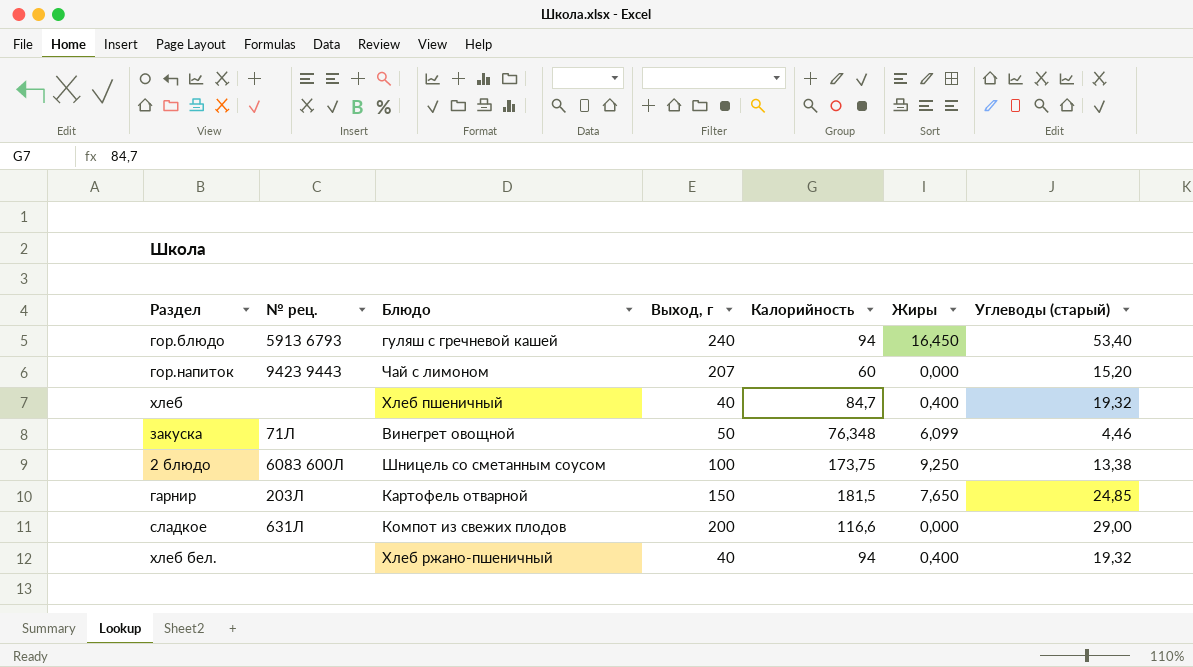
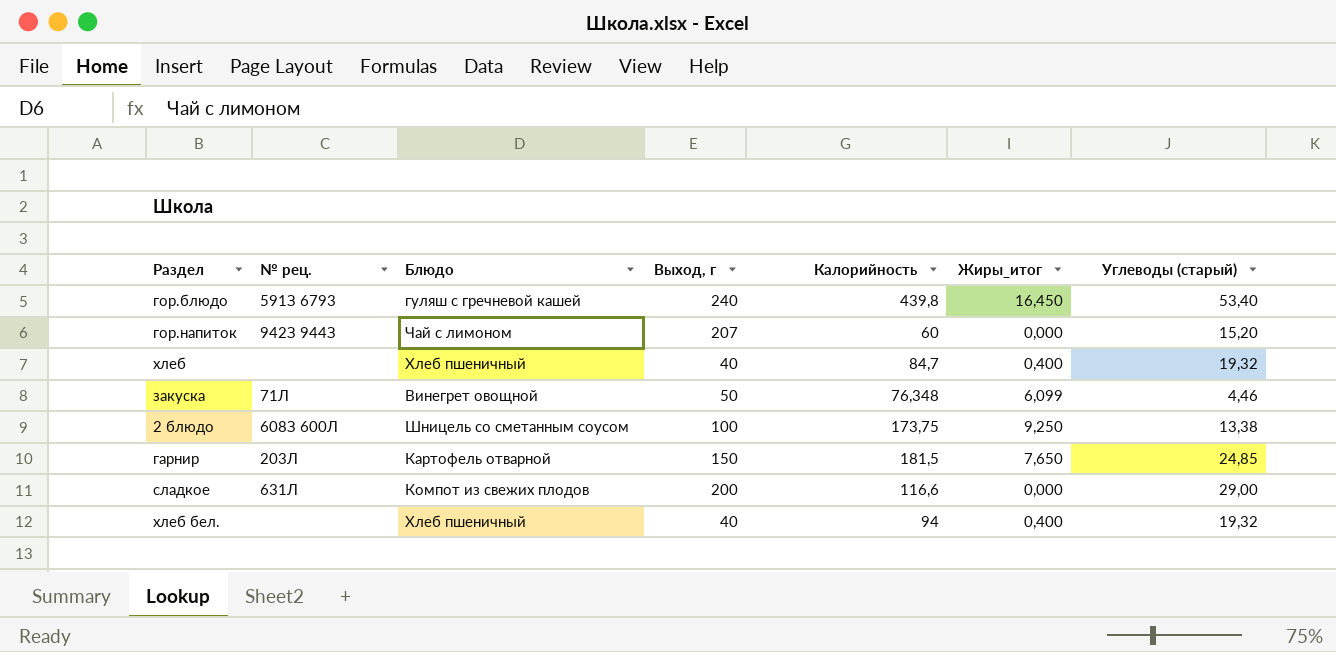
column name: Жиры -> Жиры_итог
гор.блюдо | Калорийность: 94 -> 439,8
хлеб бел. | Блюдо: Хлеб ржано-пшеничный -> Хлеб пшеничный

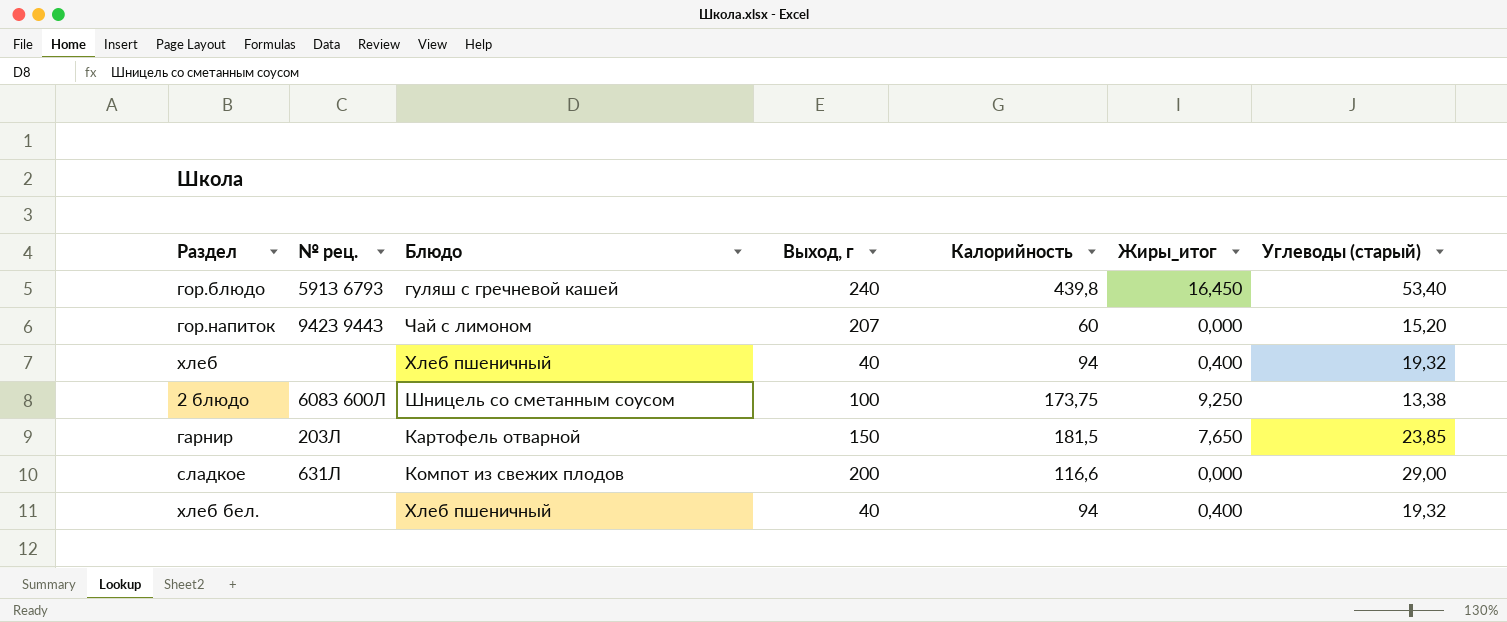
row закуска: 71Л | Винегрет овощной | 50 | 76,348 | 6,099 | 4,46 -> none
хлеб | Калорийность: 84,7 -> 94
гарнир | Углеводы (старый): 24,85 -> 23,85

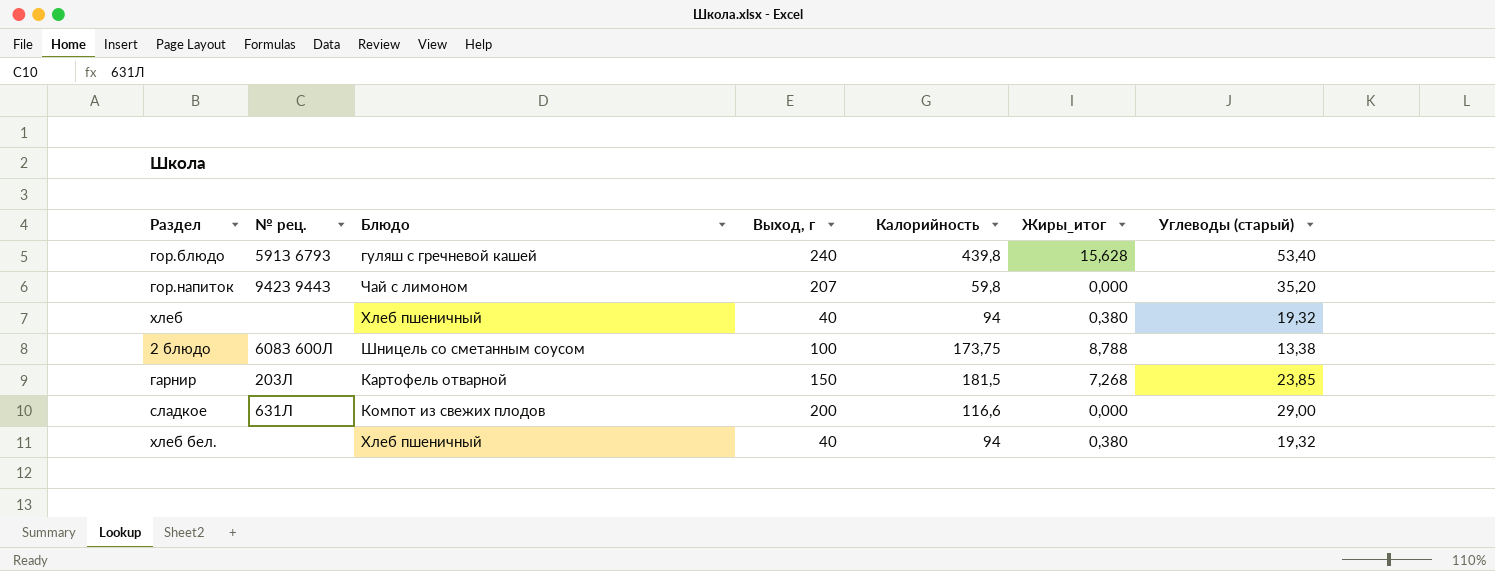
гор.блюдо | Жиры_итог: 16,450 -> 15,628
гор.напиток | Калорийность: 60 -> 59,8
гор.напиток | Углеводы (старый): 15,20 -> 35,20
хлеб | Жиры_итог: 0,400 -> 0,380
2 блюдо | Жиры_итог: 9,250 -> 8,788
гарнир | Жиры_итог: 7,650 -> 7,268
хлеб бел. | Жиры_итог: 0,400 -> 0,380

